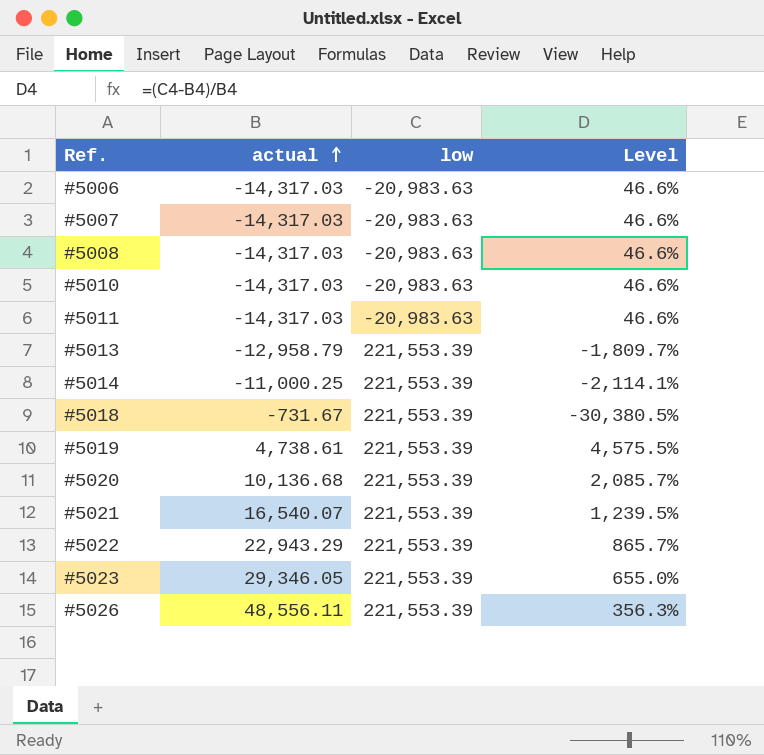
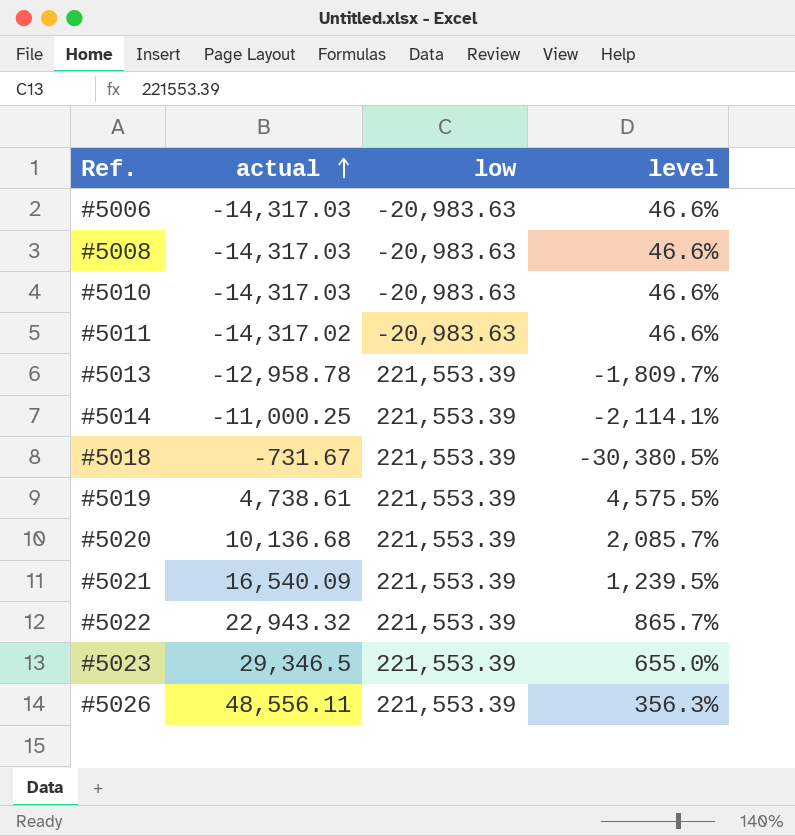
column name: Level -> level
row #5007: -14,317.03 | -20,983.63 | 46.6% -> none
#5011 | actual: -14,317.03 -> -14,317.02
#5013 | actual: -12,958.79 -> -12,958.78
#5021 | actual: 16,540.07 -> 16,540.09
#5022 | actual: 22,943.29 -> 22,943.32
#5023 | actual: 29,346.05 -> 29,346.5

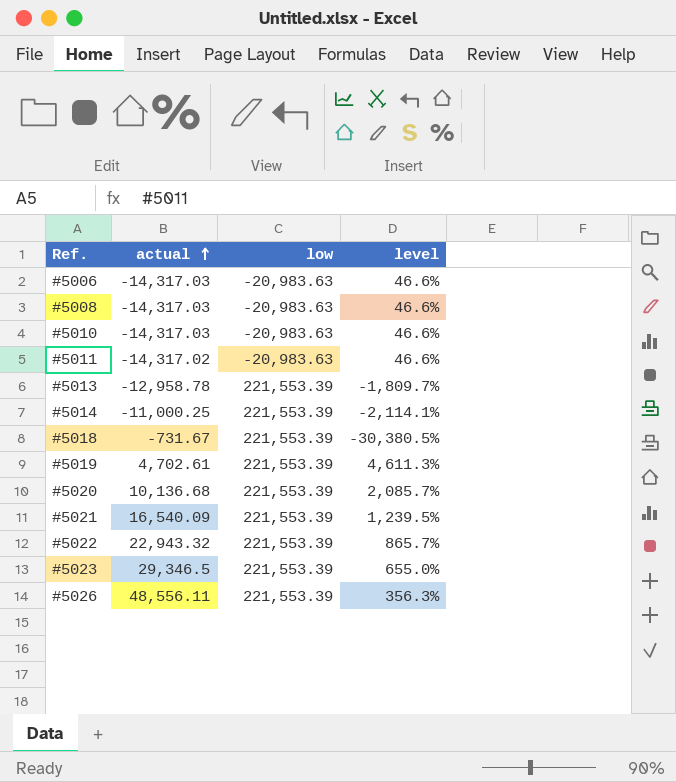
#5019 | actual: 4,738.61 -> 4,702.61
#5019 | level: 4,575.5% -> 4,611.3%

